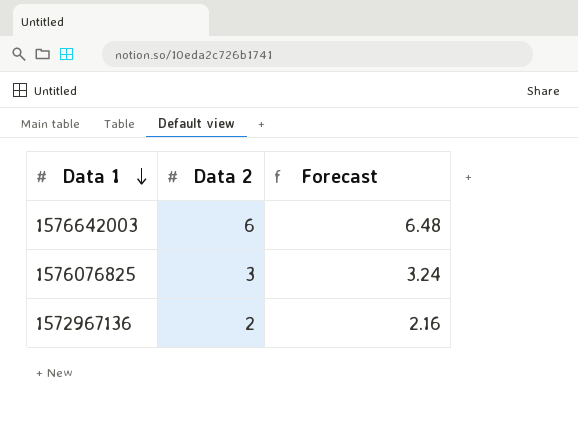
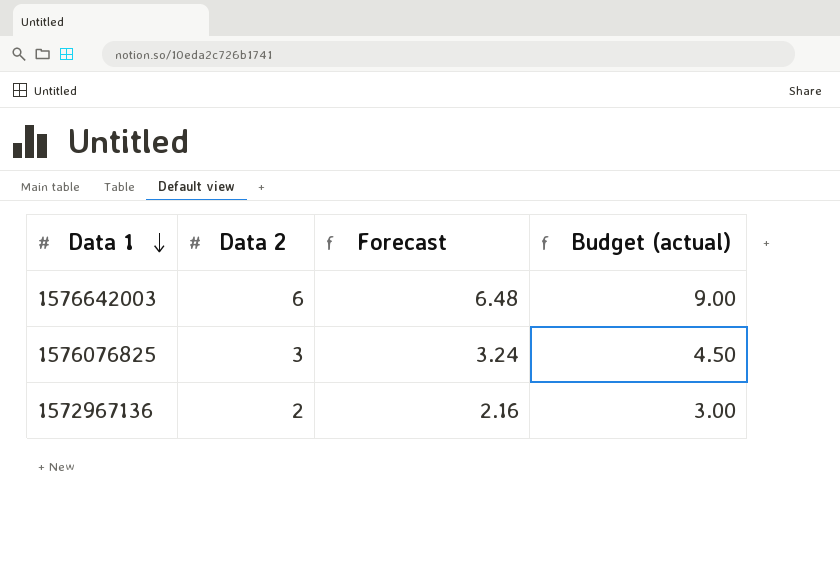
column Budget (actual) | formula: none -> [Data 2] * 1.5

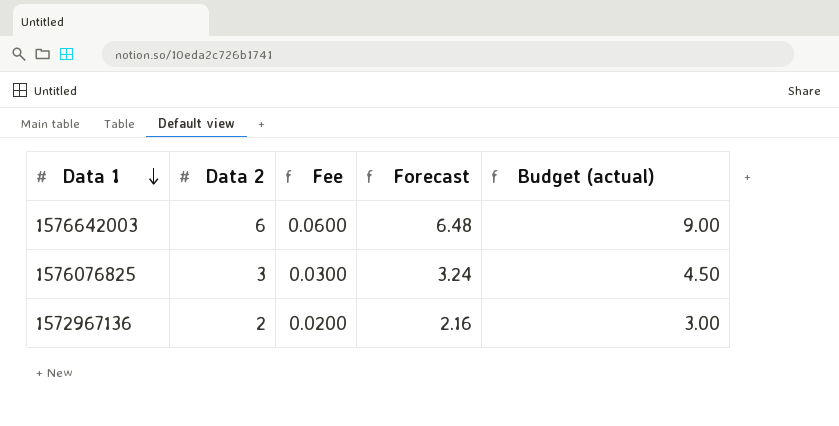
column Fee | formula: none -> [Data 2] * 0.01

